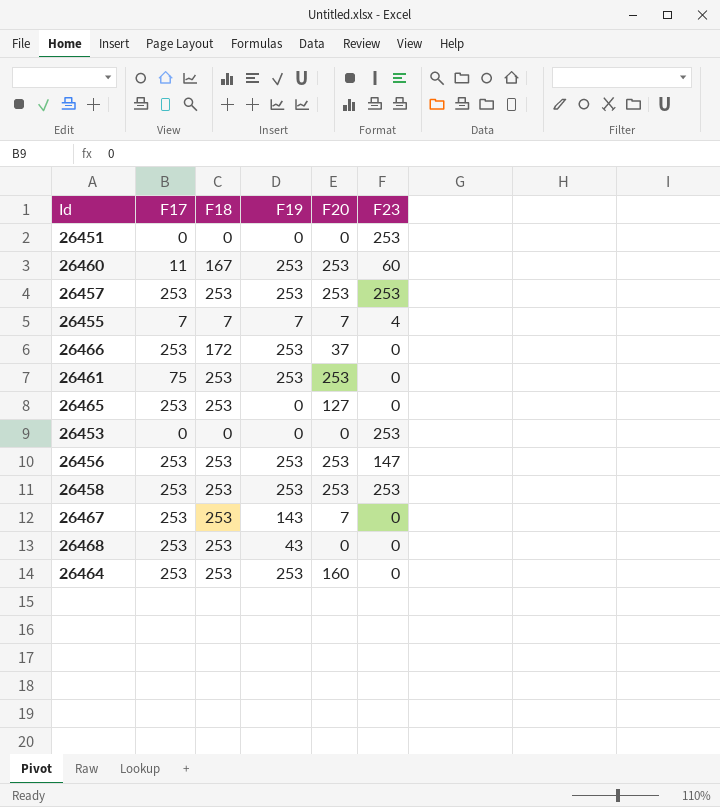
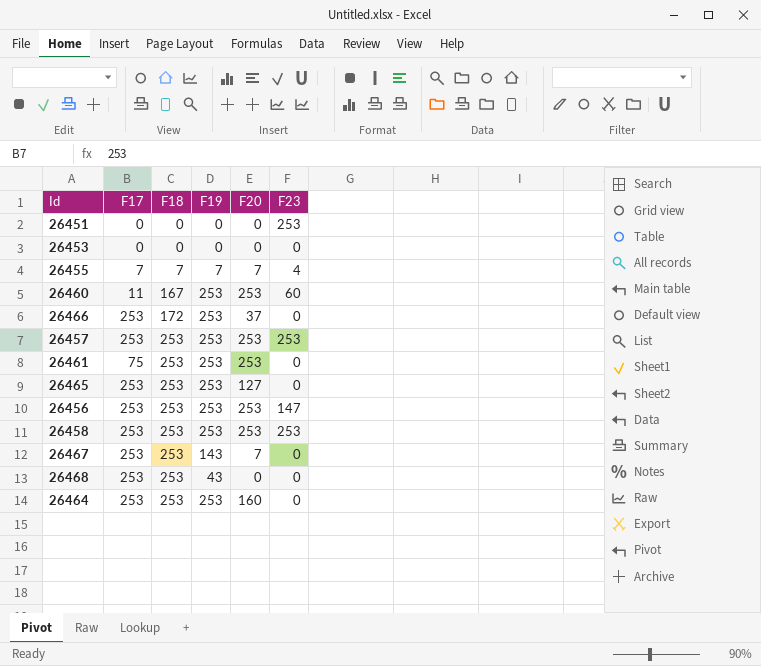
row order: none -> F18 ascending
26453 | F23: 253 -> 0
26465 | F19: 0 -> 253

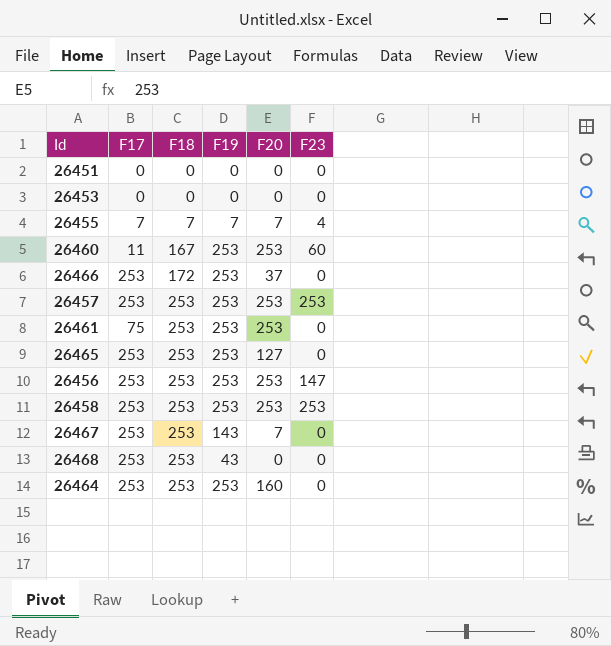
26451 | F23: 253 -> 0

